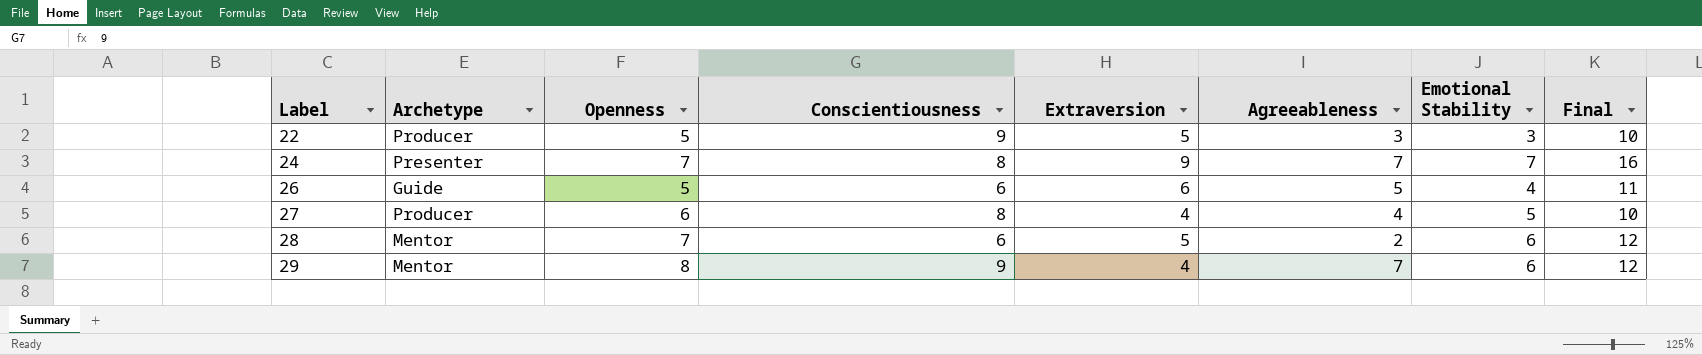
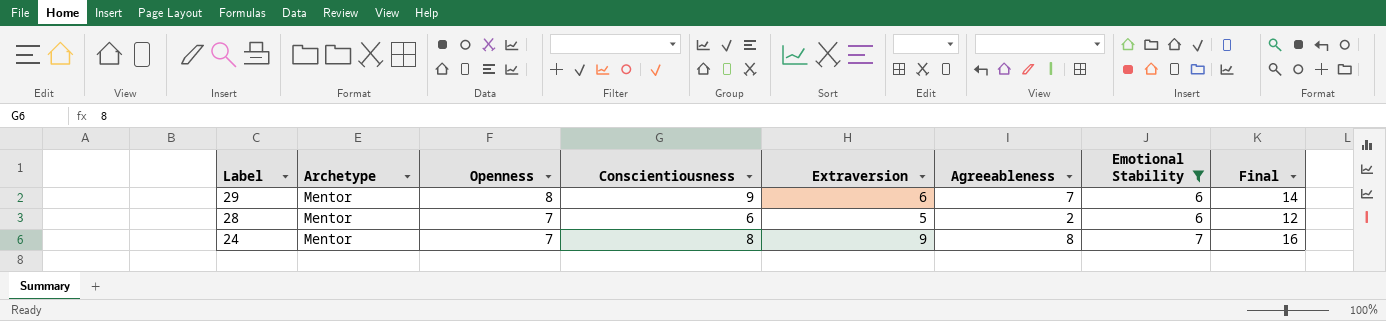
filter: none -> Emotional Stability >= 6
row order: Label ascending -> Label descending
29 | Extraversion: 4 -> 6
29 | Final: 12 -> 14
24 | Archetype: Presenter -> Mentor
24 | Agreeableness: 7 -> 8

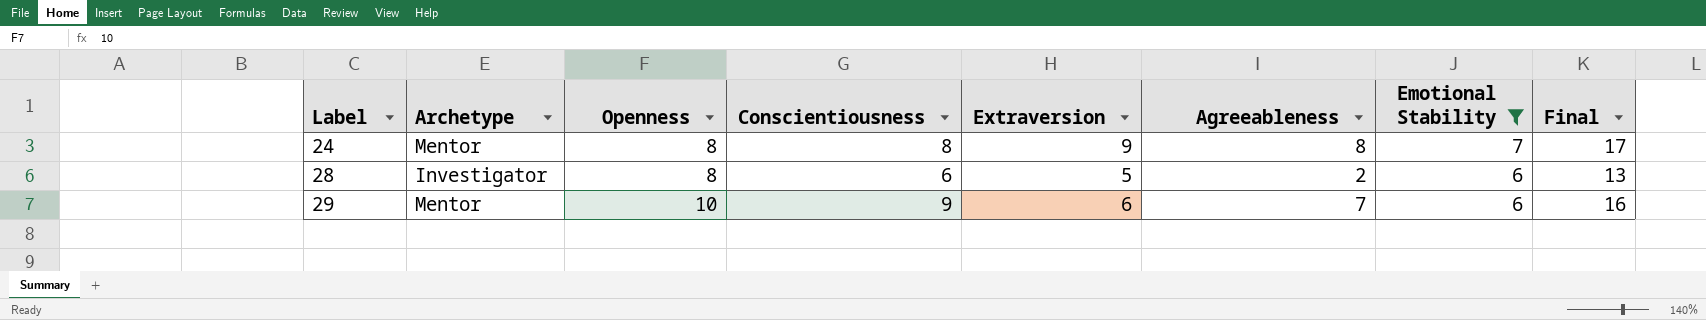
row order: Label descending -> Label ascending
24 | Openness: 7 -> 8
24 | Final: 16 -> 17
28 | Archetype: Mentor -> Investigator
28 | Openness: 7 -> 8
28 | Final: 12 -> 13
29 | Openness: 8 -> 10
29 | Final: 14 -> 16

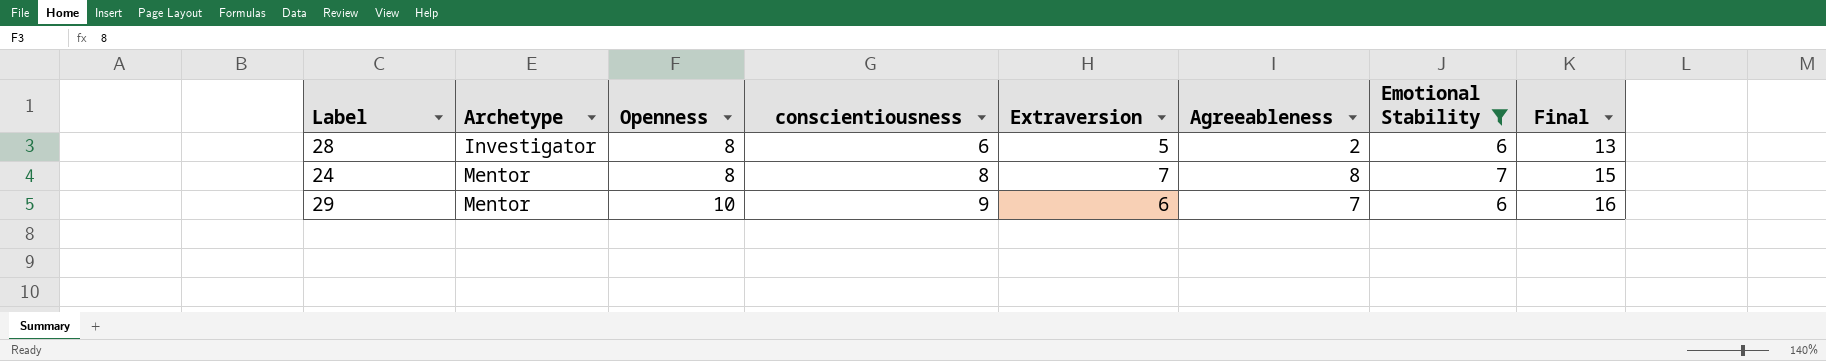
row order: Label ascending -> Archetype ascending
column name: Conscientiousness -> conscientiousness
24 | Extraversion: 9 -> 7
24 | Final: 17 -> 15

